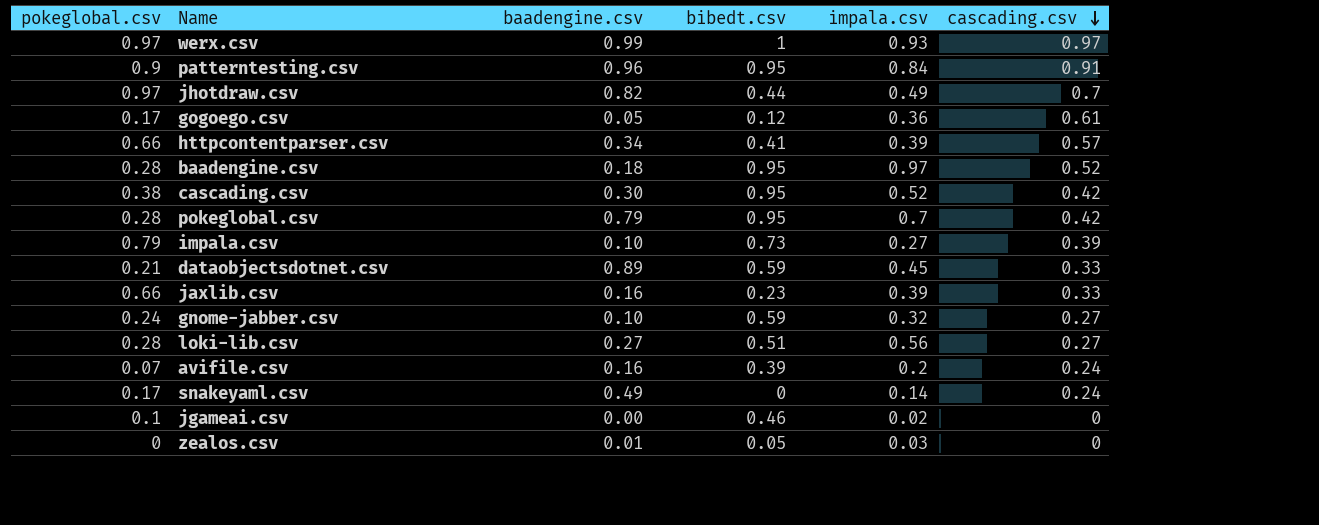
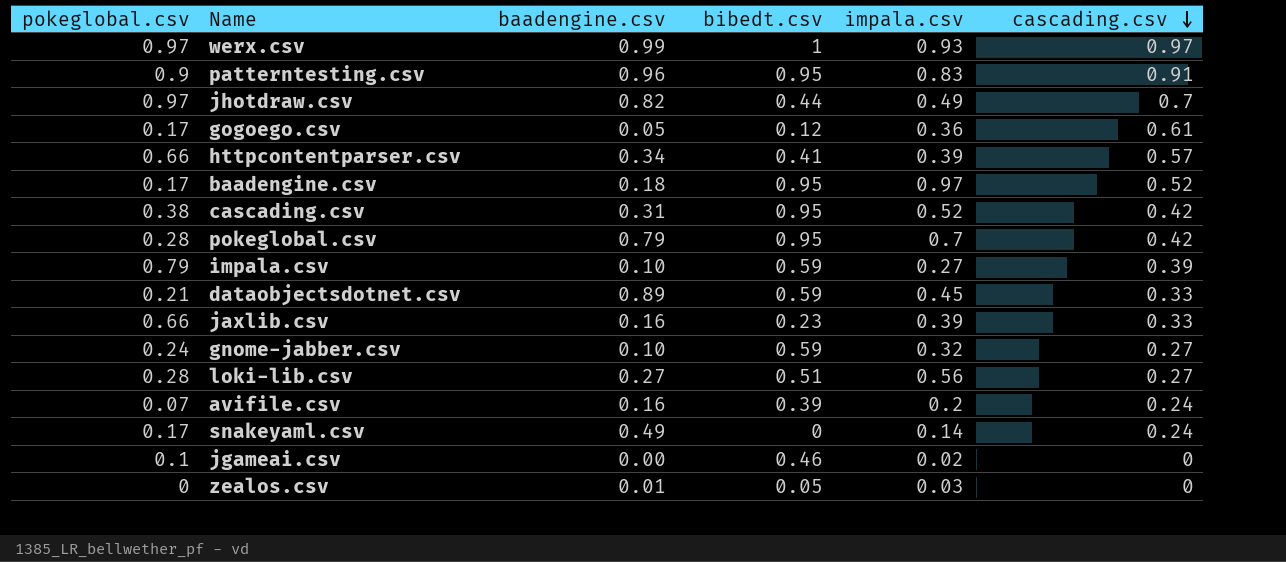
patterntesting.csv | impala.csv: 0.84 -> 0.83
baadengine.csv | pokeglobal.csv: 0.28 -> 0.17
cascading.csv | baadengine.csv: 0.30 -> 0.31
impala.csv | bibedt.csv: 0.73 -> 0.59

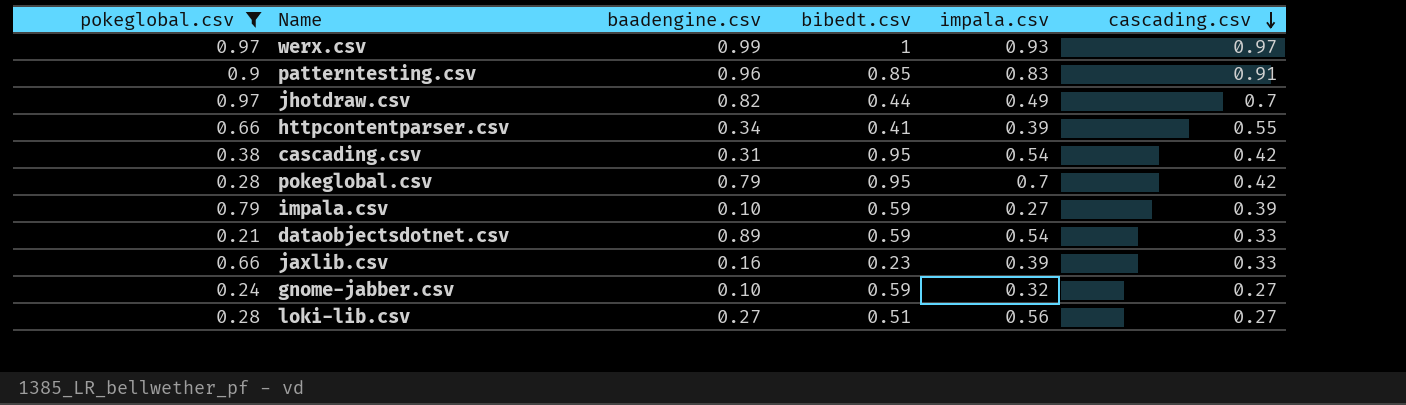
filter: none -> pokeglobal.csv >= 0.21
patterntesting.csv | bibedt.csv: 0.95 -> 0.85
httpcontentparser.csv | cascading.csv: 0.57 -> 0.55
cascading.csv | impala.csv: 0.52 -> 0.54
dataobjectsdotnet.csv | impala.csv: 0.45 -> 0.54

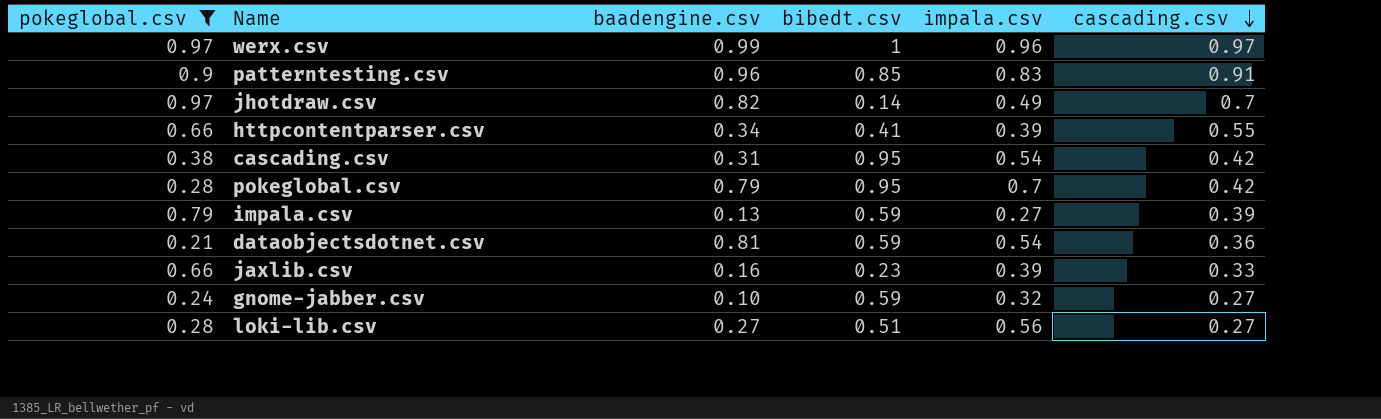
werx.csv | impala.csv: 0.93 -> 0.96
jhotdraw.csv | bibedt.csv: 0.44 -> 0.14
impala.csv | baadengine.csv: 0.10 -> 0.13
dataobjectsdotnet.csv | baadengine.csv: 0.89 -> 0.81
dataobjectsdotnet.csv | cascading.csv: 0.33 -> 0.36

